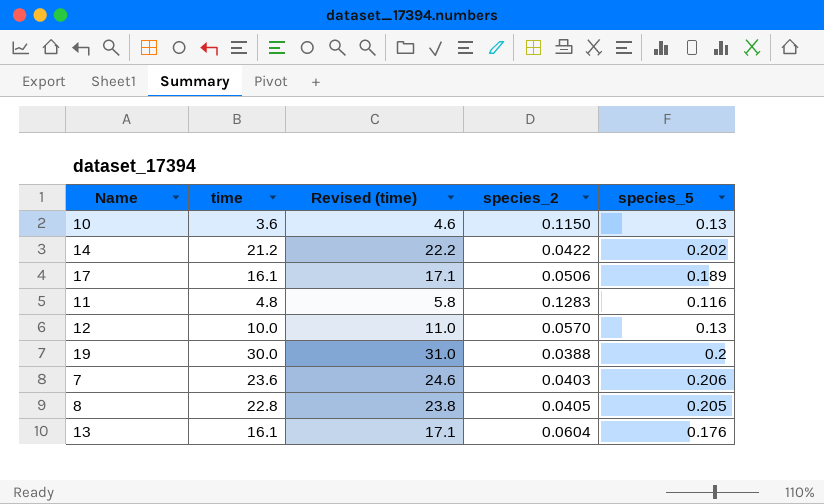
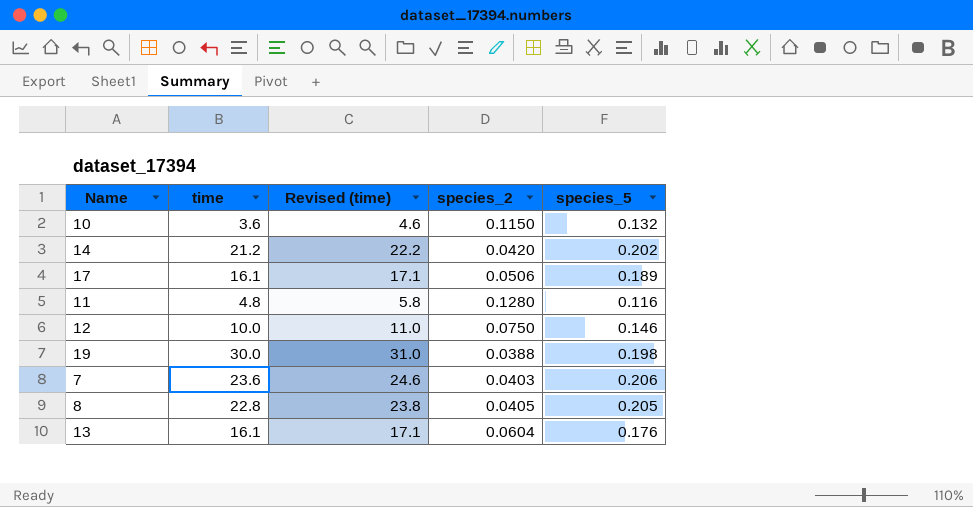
10 | species_5: 0.13 -> 0.132
14 | species_2: 0.0422 -> 0.0420
11 | species_2: 0.1283 -> 0.1280
12 | species_2: 0.0570 -> 0.0750
12 | species_5: 0.13 -> 0.146
19 | species_5: 0.2 -> 0.198

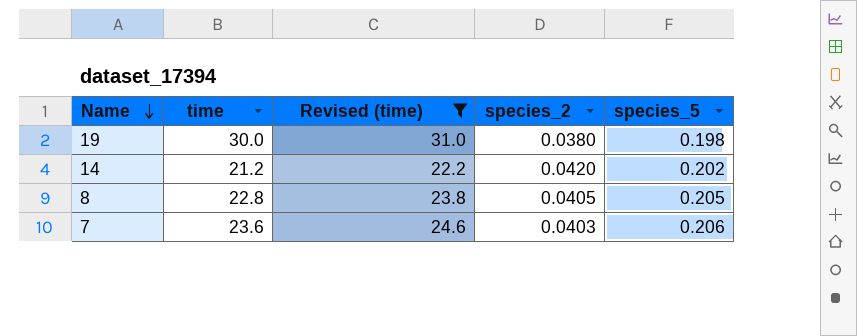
filter: none -> Revised (time) >= 22.2
row order: none -> Name descending
19 | species_2: 0.0388 -> 0.0380

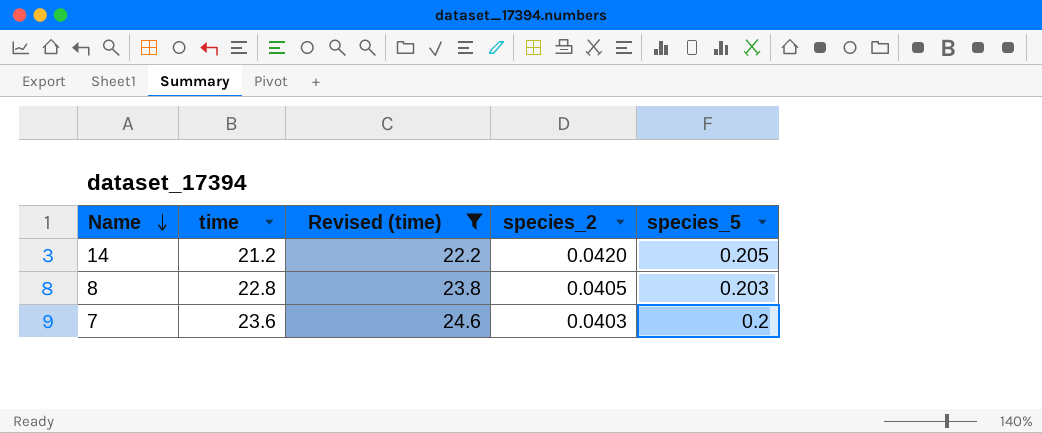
row 19: 30.0 | 31.0 | 0.0380 | 0.198 -> none
14 | species_5: 0.202 -> 0.205
8 | species_5: 0.205 -> 0.203
7 | species_5: 0.206 -> 0.2

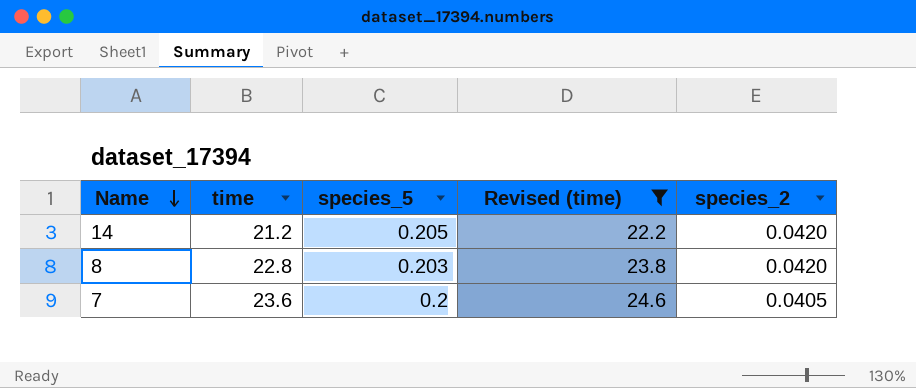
column species_5 | position: 5 -> 3
8 | species_2: 0.0405 -> 0.0420
7 | species_2: 0.0403 -> 0.0405

